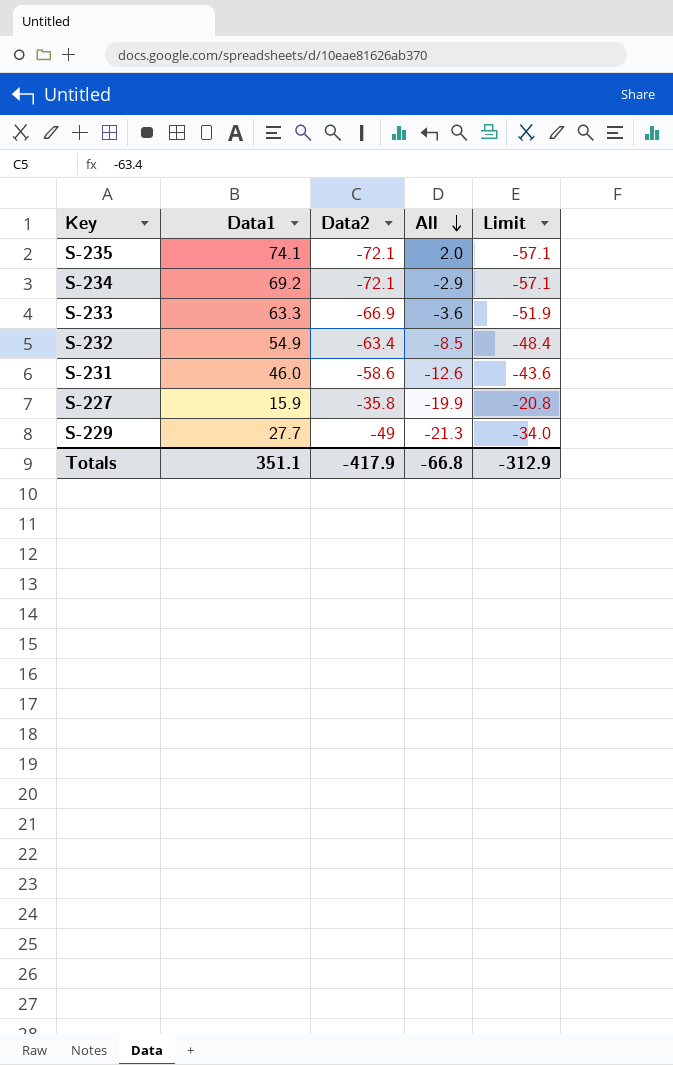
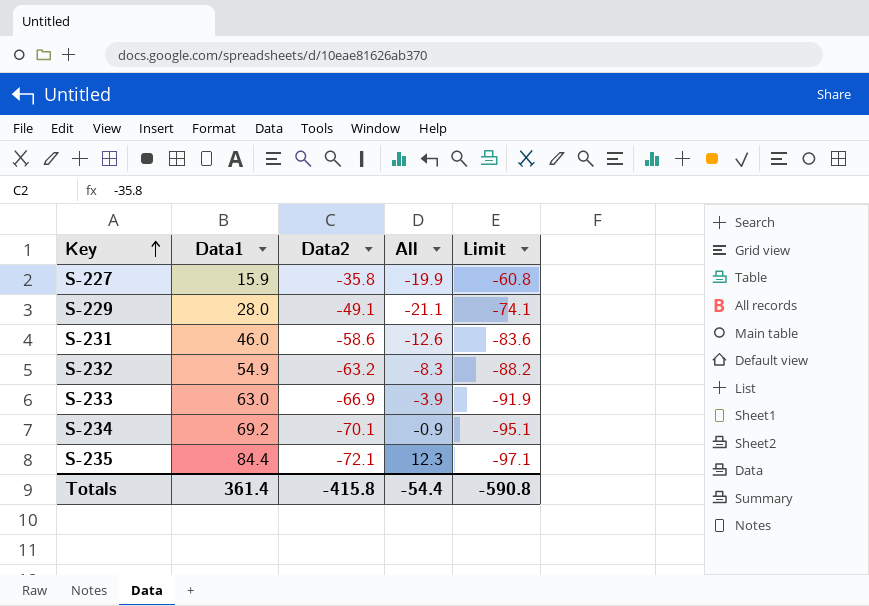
row order: All descending -> Key ascending
column Limit | formula: [Data2] + 15 -> [Data2] - 25
S-229 | Data1: 27.7 -> 28.0
S-229 | Data2: -49 -> -49.1
S-229 | All: -21.3 -> -21.1
S-232 | Data2: -63.4 -> -63.2
S-232 | All: -8.5 -> -8.3
S-233 | Data1: 63.3 -> 63.0
S-233 | All: -3.6 -> -3.9
S-234 | Data2: -72.1 -> -70.1
S-234 | All: -2.9 -> -0.9
S-235 | Data1: 74.1 -> 84.4
S-235 | All: 2.0 -> 12.3
Totals | Data1: 351.1 -> 361.4
Totals | Data2: -417.9 -> -415.8
Totals | All: -66.8 -> -54.4
Totals | Limit: -312.9 -> -590.8

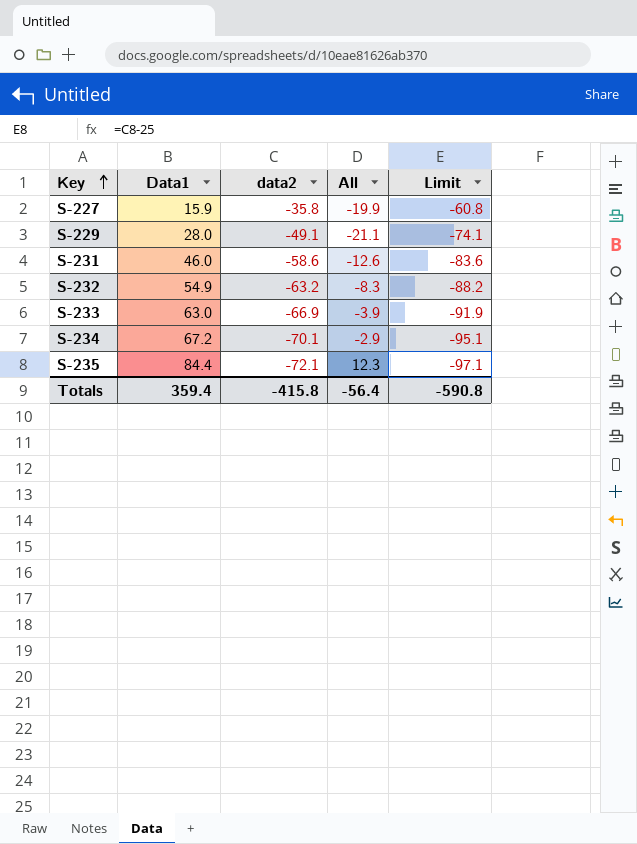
column name: Data2 -> data2
S-234 | Data1: 69.2 -> 67.2
S-234 | All: -0.9 -> -2.9
Totals | Data1: 361.4 -> 359.4
Totals | All: -54.4 -> -56.4

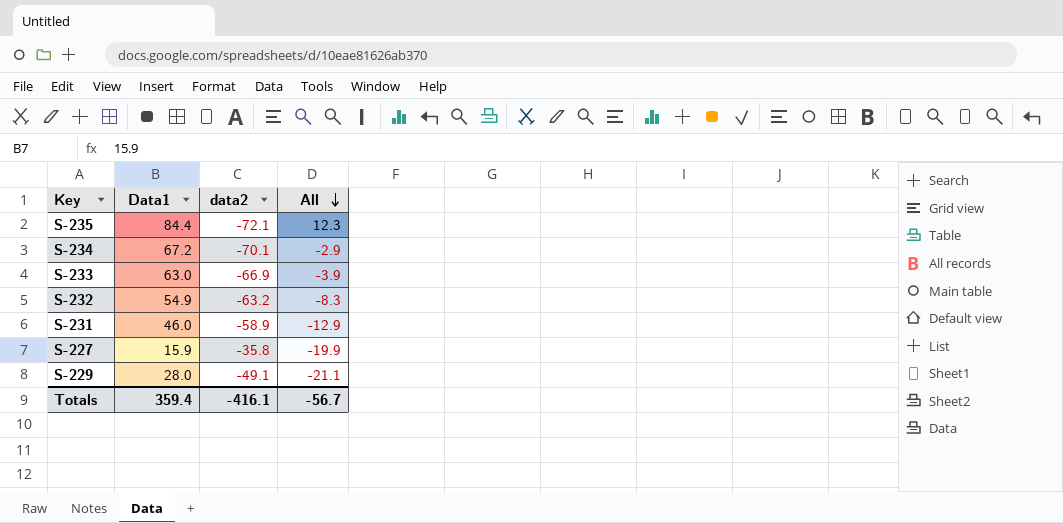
row order: Key ascending -> All descending
column Limit | formula: [data2] - 25 -> none
S-231 | data2: -58.6 -> -58.9
S-231 | All: -12.6 -> -12.9
Totals | data2: -415.8 -> -416.1
Totals | All: -56.4 -> -56.7

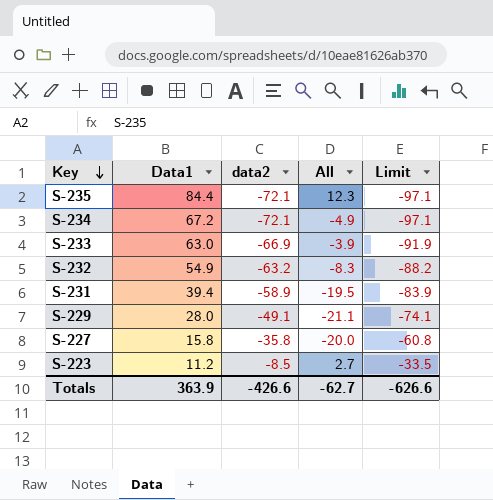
row order: All descending -> Key descending
column Limit | formula: none -> [data2] - 25
S-234 | data2: -70.1 -> -72.1
S-234 | All: -2.9 -> -4.9
S-231 | Data1: 46.0 -> 39.4
S-231 | All: -12.9 -> -19.5
S-227 | Data1: 15.9 -> 15.8
S-227 | All: -19.9 -> -20.0
row S-223: none -> 11.2 | -8.5 | 2.7 | -33.5
Totals | Data1: 359.4 -> 363.9
Totals | data2: -416.1 -> -426.6
Totals | All: -56.7 -> -62.7

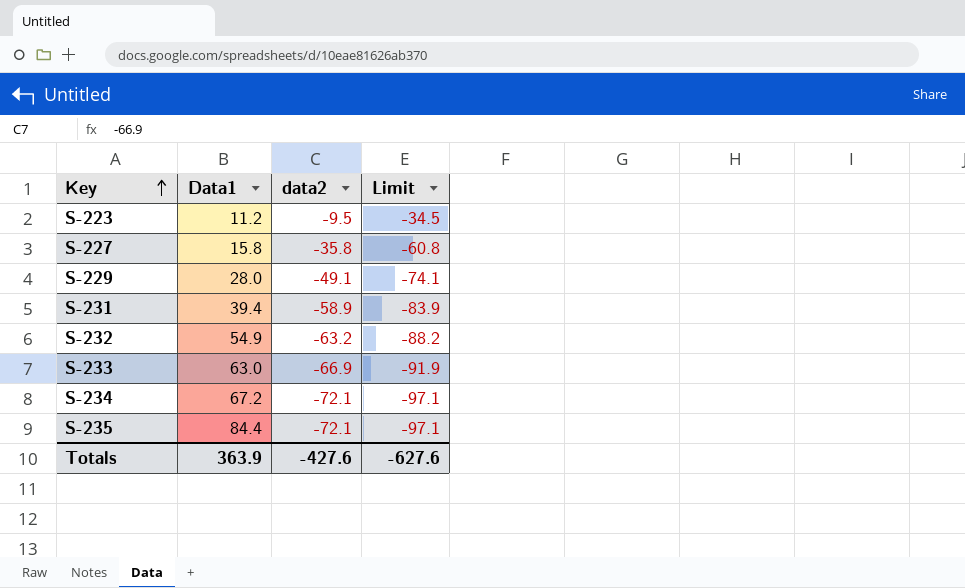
row order: Key descending -> Key ascending
column All | formula: [Data1] + [data2] -> none
S-223 | data2: -8.5 -> -9.5
S-223 | Limit: -33.5 -> -34.5
Totals | data2: -426.6 -> -427.6
Totals | Limit: -626.6 -> -627.6

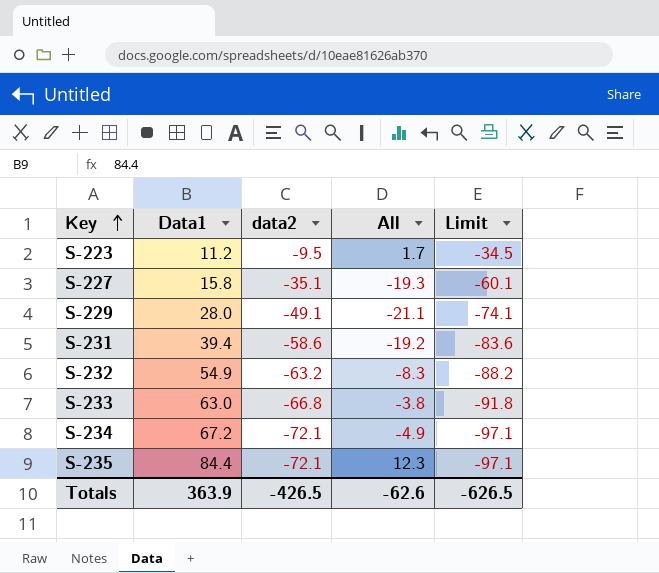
column All | formula: none -> [Data1] + [data2]
S-227 | data2: -35.8 -> -35.1
S-227 | Limit: -60.8 -> -60.1
S-231 | data2: -58.9 -> -58.6
S-231 | Limit: -83.9 -> -83.6
S-233 | data2: -66.9 -> -66.8
S-233 | Limit: -91.9 -> -91.8
Totals | data2: -427.6 -> -426.5
Totals | Limit: -627.6 -> -626.5

